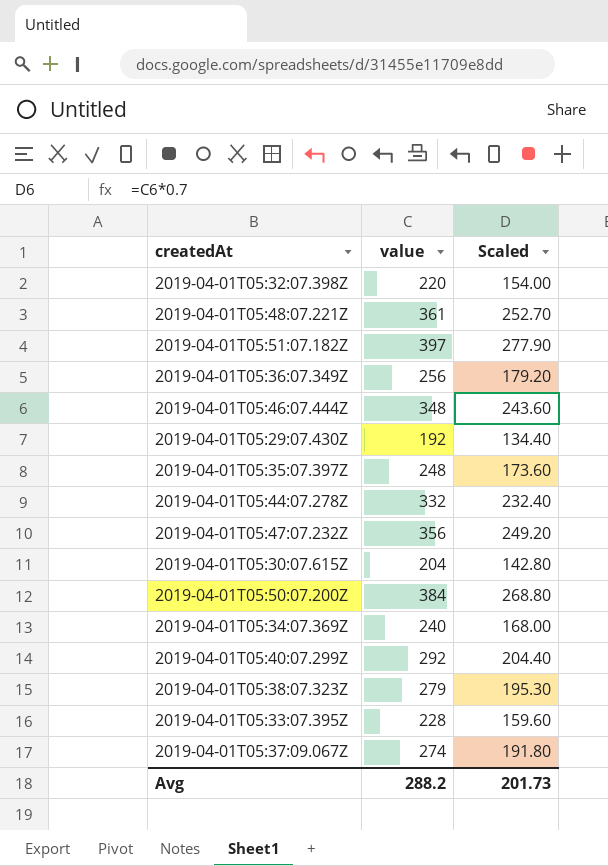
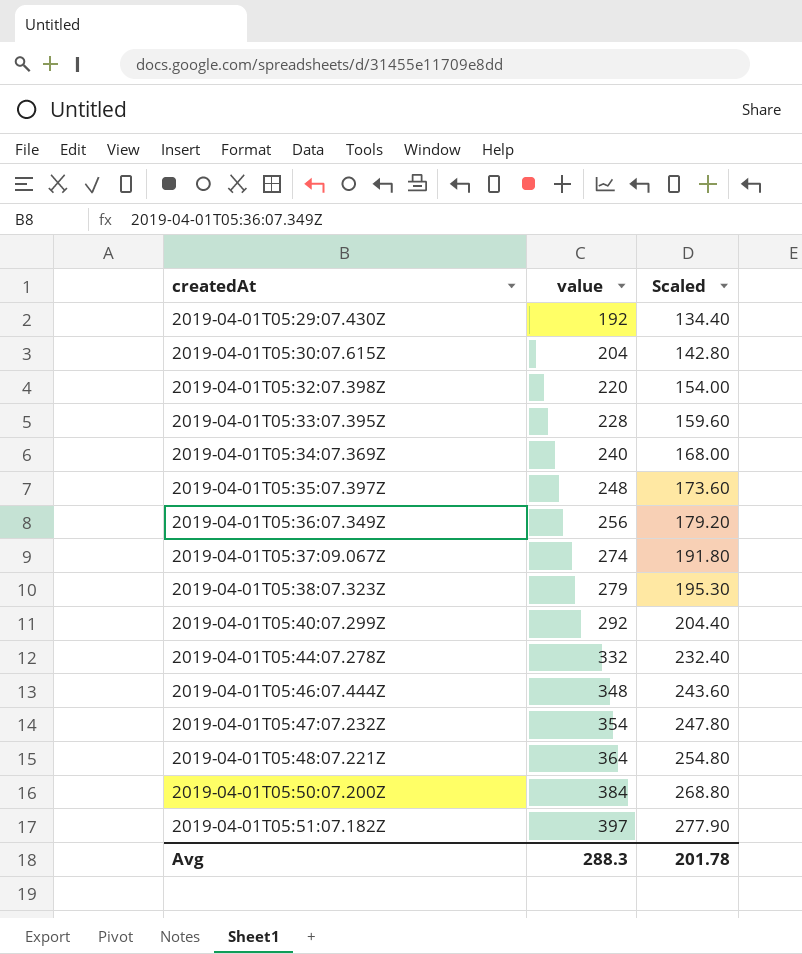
row order: none -> createdAt ascending
2019-04-01T05:47:07.232Z | value: 356 -> 354
2019-04-01T05:47:07.232Z | Scaled: 249.20 -> 247.80
2019-04-01T05:48:07.221Z | value: 361 -> 364
2019-04-01T05:48:07.221Z | Scaled: 252.70 -> 254.80
Avg | value: 288.2 -> 288.3
Avg | Scaled: 201.73 -> 201.78

